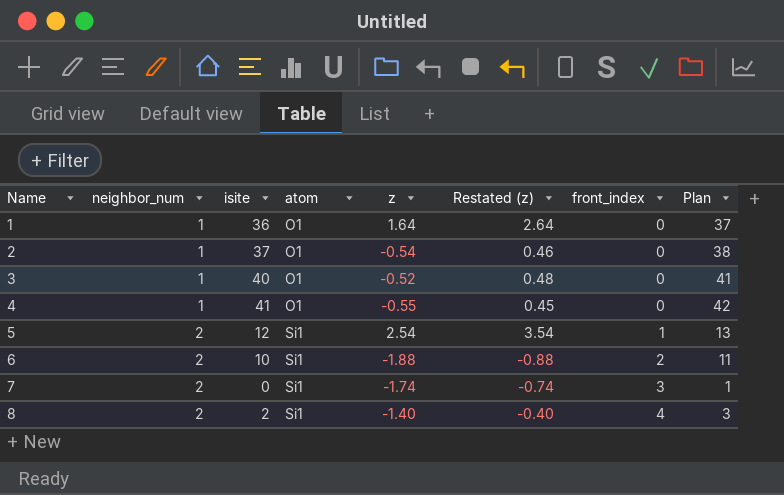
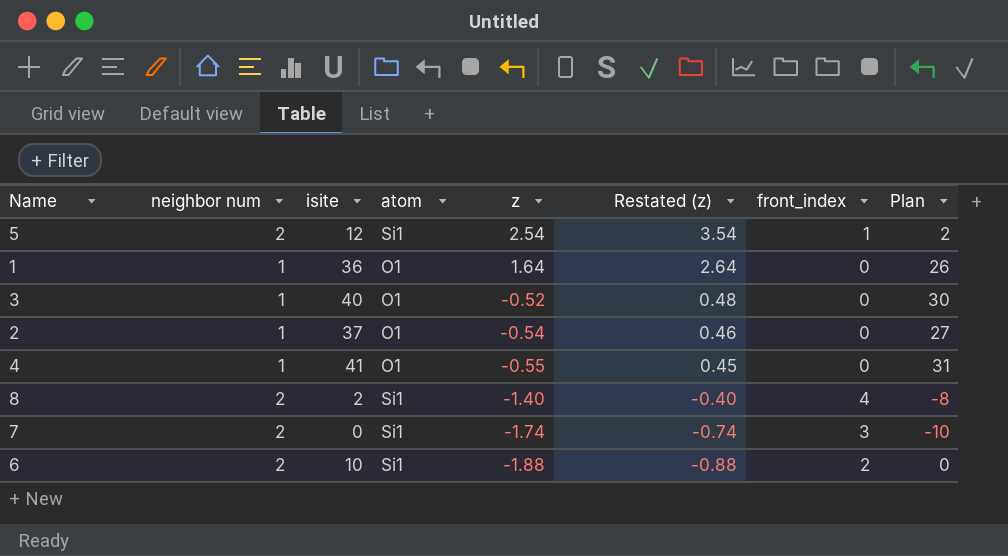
row order: Name ascending -> z descending
column name: neighbor_num -> neighbor num
column Plan | formula: [isite] + 1 -> [isite] - 10

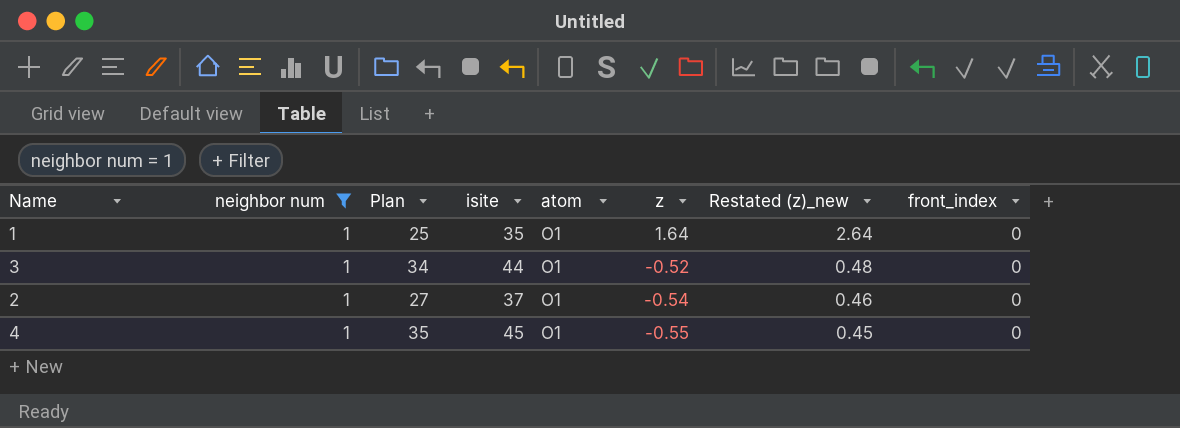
filter: none -> neighbor num = 1
column Plan | position: 8 -> 3
column name: Restated (z) -> Restated (z)_new
1 | Plan: 26 -> 25
1 | isite: 36 -> 35
3 | Plan: 30 -> 34
3 | isite: 40 -> 44
4 | Plan: 31 -> 35
4 | isite: 41 -> 45

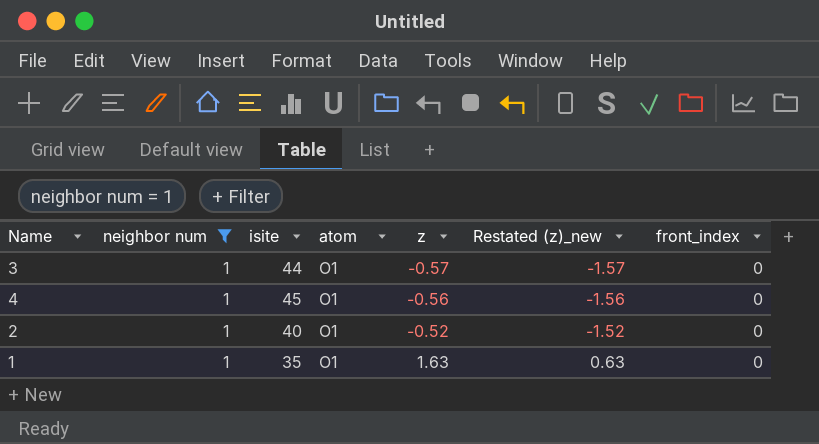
row order: z descending -> z ascending
column Plan | formula: [isite] - 10 -> none
column Restated (z)_new | formula: [z] + 1 -> [z] - 1
3 | z: -0.52 -> -0.57
4 | z: -0.55 -> -0.56
2 | isite: 37 -> 40
2 | z: -0.54 -> -0.52
1 | z: 1.64 -> 1.63

